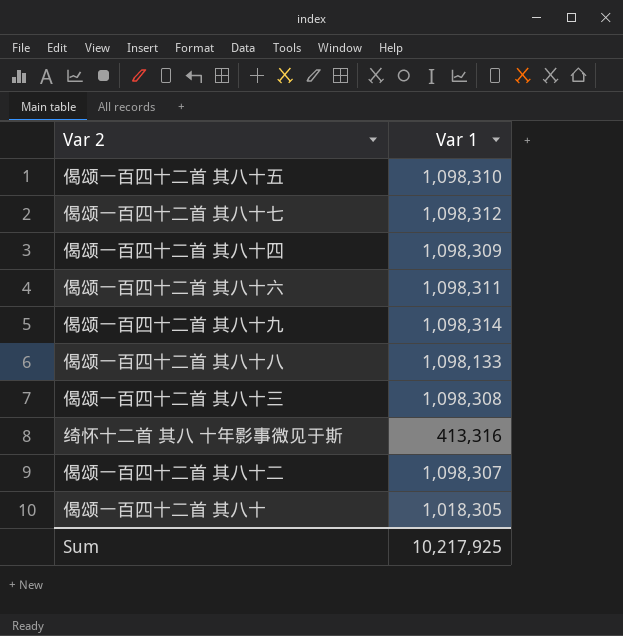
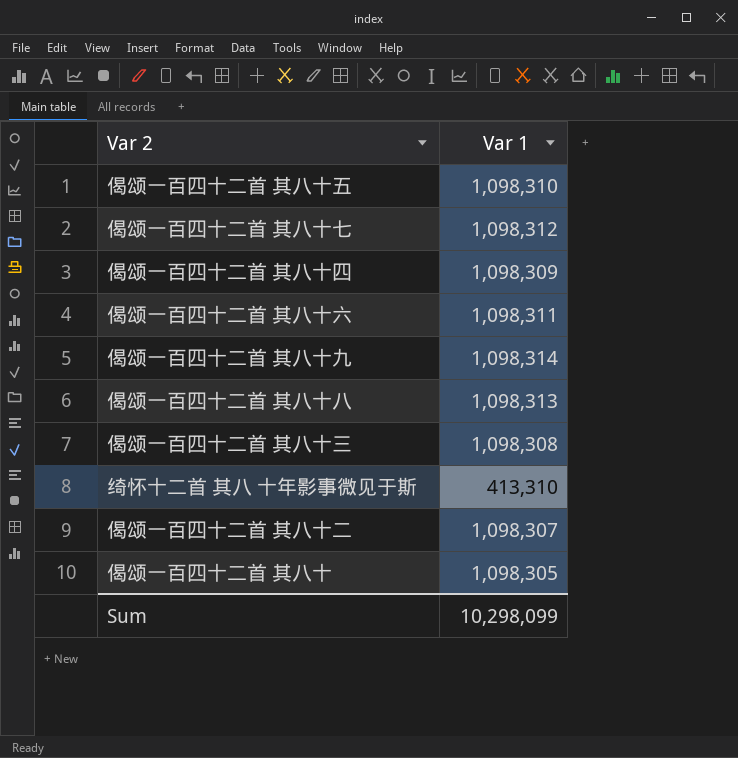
偈颂一百四十二首 其八十八 | Var 1: 1,098,133 -> 1,098,313
绮怀十二首 其八 十年影事微见于斯 | Var 1: 413,316 -> 413,310
偈颂一百四十二首 其八十 | Var 1: 1,018,305 -> 1,098,305
Sum | Var 1: 10,217,925 -> 10,298,099

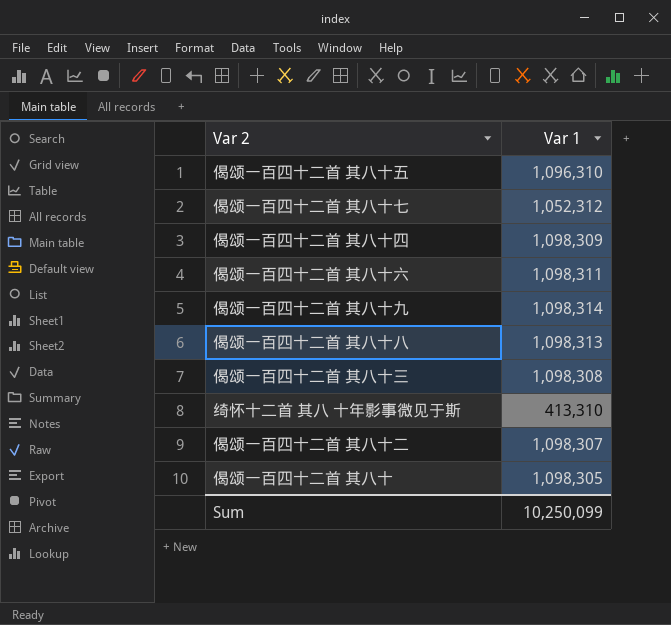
偈颂一百四十二首 其八十五 | Var 1: 1,098,310 -> 1,096,310
偈颂一百四十二首 其八十七 | Var 1: 1,098,312 -> 1,052,312
Sum | Var 1: 10,298,099 -> 10,250,099

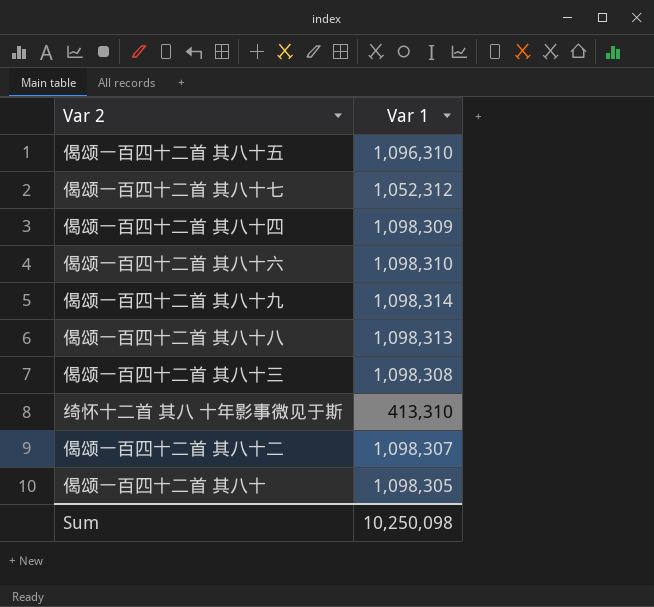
偈颂一百四十二首 其八十六 | Var 1: 1,098,311 -> 1,098,310
Sum | Var 1: 10,250,099 -> 10,250,098

